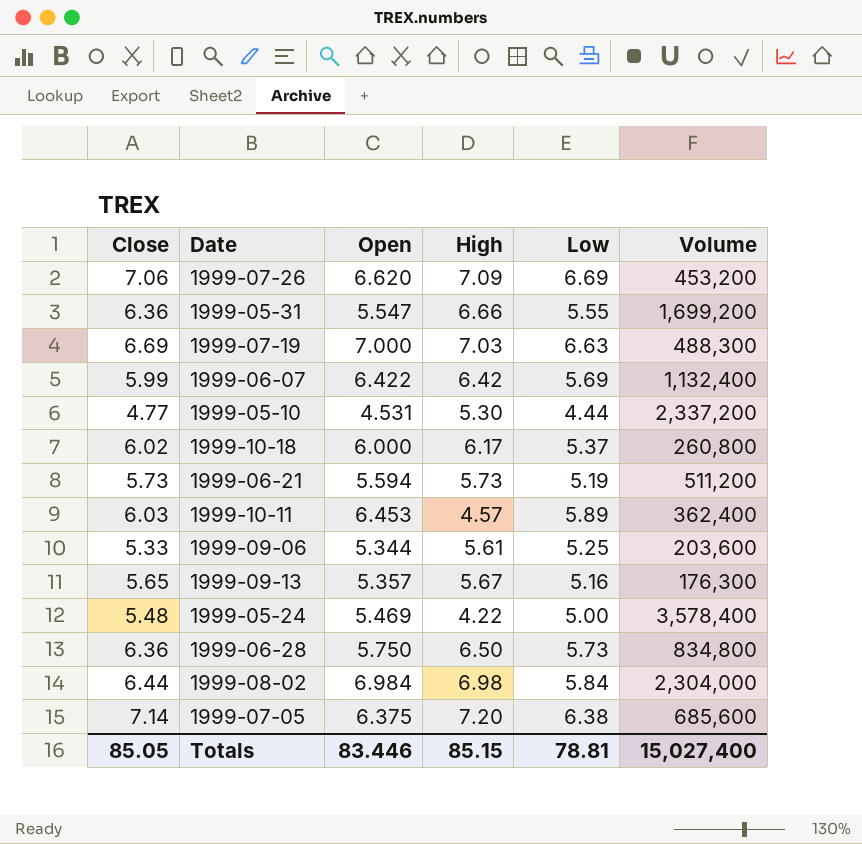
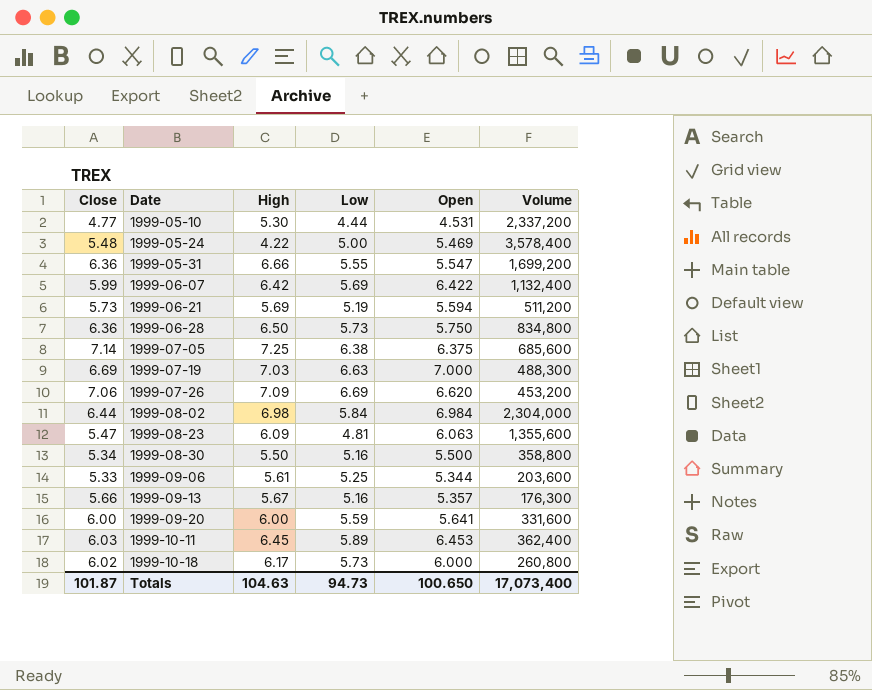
row order: none -> Date ascending
column Open | position: 3 -> 5
1999-06-21 | High: 5.73 -> 5.69
1999-07-05 | High: 7.20 -> 7.25
row 1999-08-23: none -> 5.47 | 6.09 | 4.81 | 6.063 | 1,355,600
row 1999-08-30: none -> 5.34 | 5.50 | 5.16 | 5.500 | 358,800
1999-09-13 | Close: 5.65 -> 5.66
row 1999-09-20: none -> 6.00 | 6.00 | 5.59 | 5.641 | 331,600
1999-10-11 | High: 4.57 -> 6.45
1999-10-18 | Low: 5.37 -> 5.73
Totals | Close: 85.05 -> 101.87
Totals | High: 85.15 -> 104.63
Totals | Low: 78.81 -> 94.73
Totals | Open: 83.446 -> 100.650
Totals | Volume: 15,027,400 -> 17,073,400

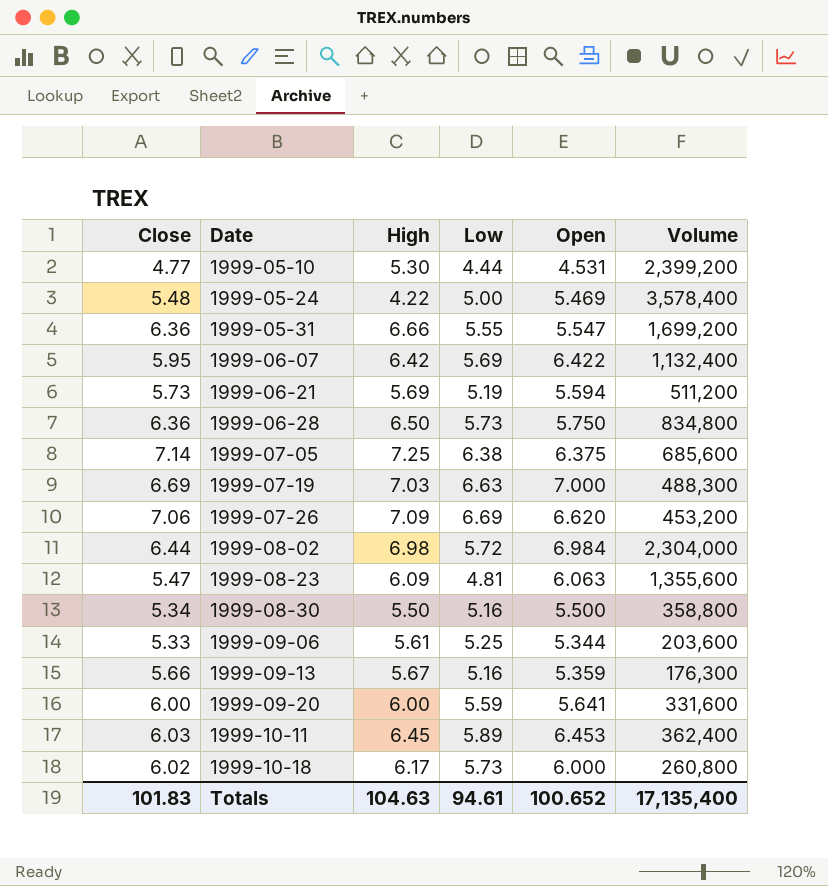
1999-05-10 | Volume: 2,337,200 -> 2,399,200
1999-06-07 | Close: 5.99 -> 5.95
1999-08-02 | Low: 5.84 -> 5.72
1999-09-13 | Open: 5.357 -> 5.359
Totals | Close: 101.87 -> 101.83
Totals | Low: 94.73 -> 94.61
Totals | Open: 100.650 -> 100.652
Totals | Volume: 17,073,400 -> 17,135,400

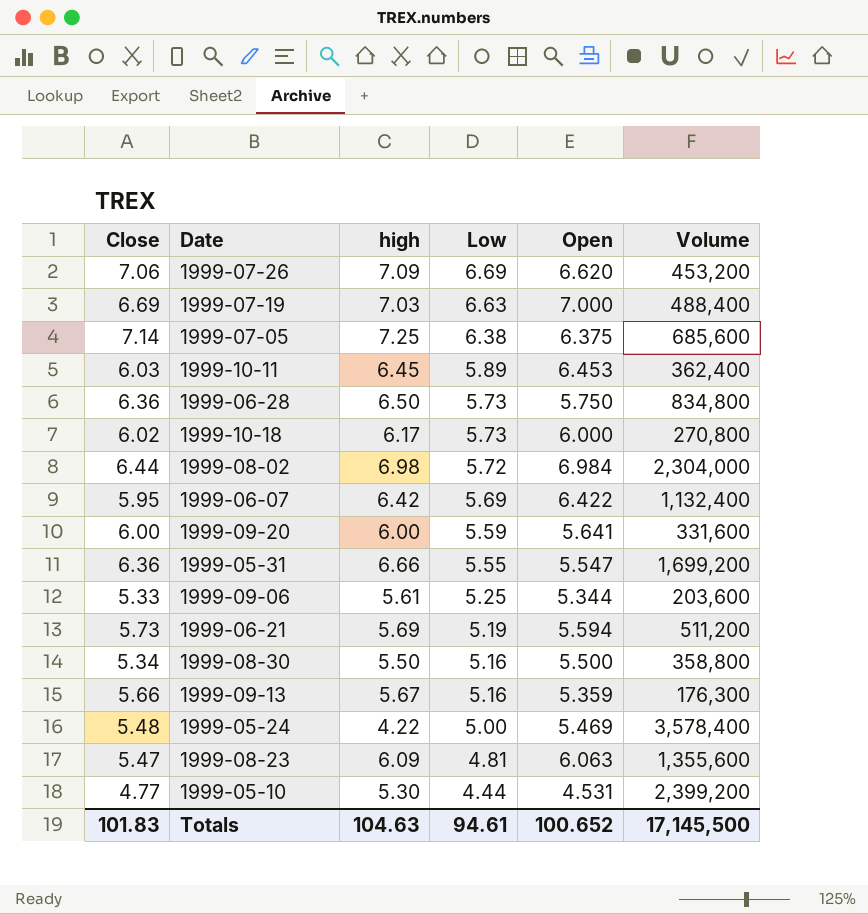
row order: Date ascending -> Low descending
column name: High -> high
1999-07-19 | Volume: 488,300 -> 488,400
1999-10-18 | Volume: 260,800 -> 270,800
Totals | Volume: 17,135,400 -> 17,145,500

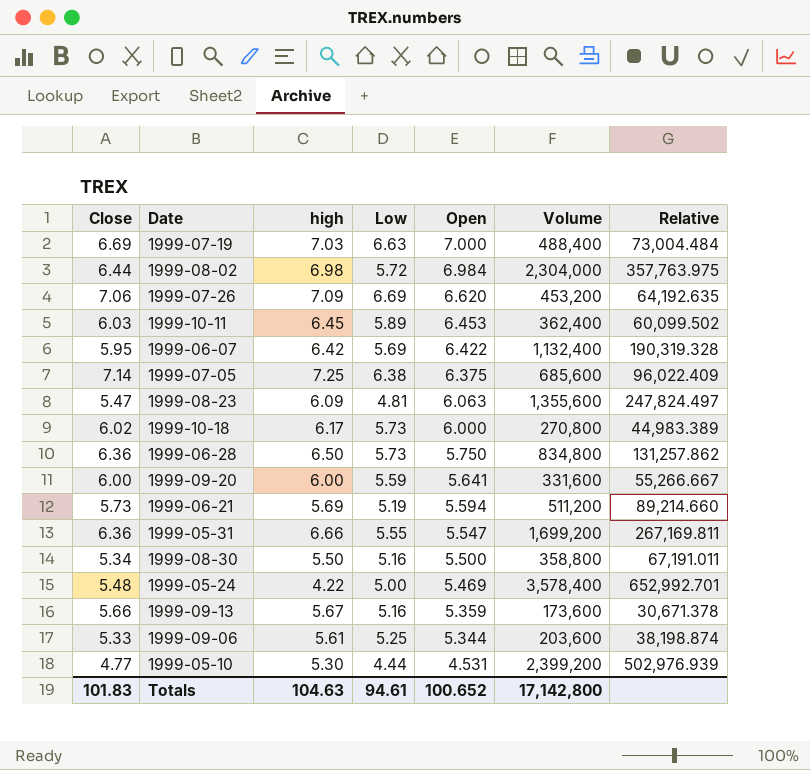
row order: Low descending -> Open descending
column Relative | formula: none -> [Volume] / [Close]
1999-09-13 | Volume: 176,300 -> 173,600
Totals | Volume: 17,145,500 -> 17,142,800

